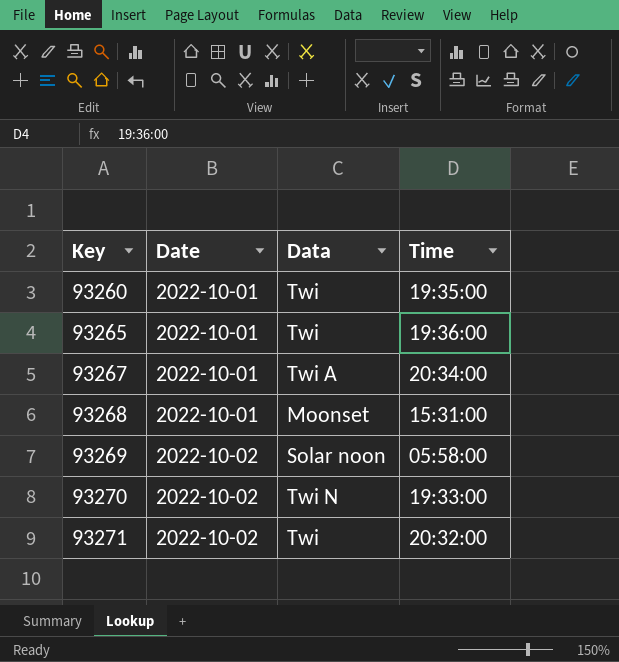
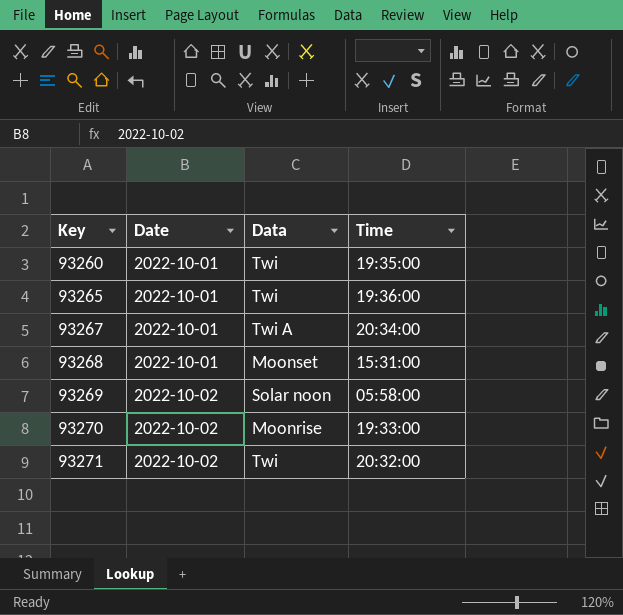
93270 | Data: Twi N -> Moonrise

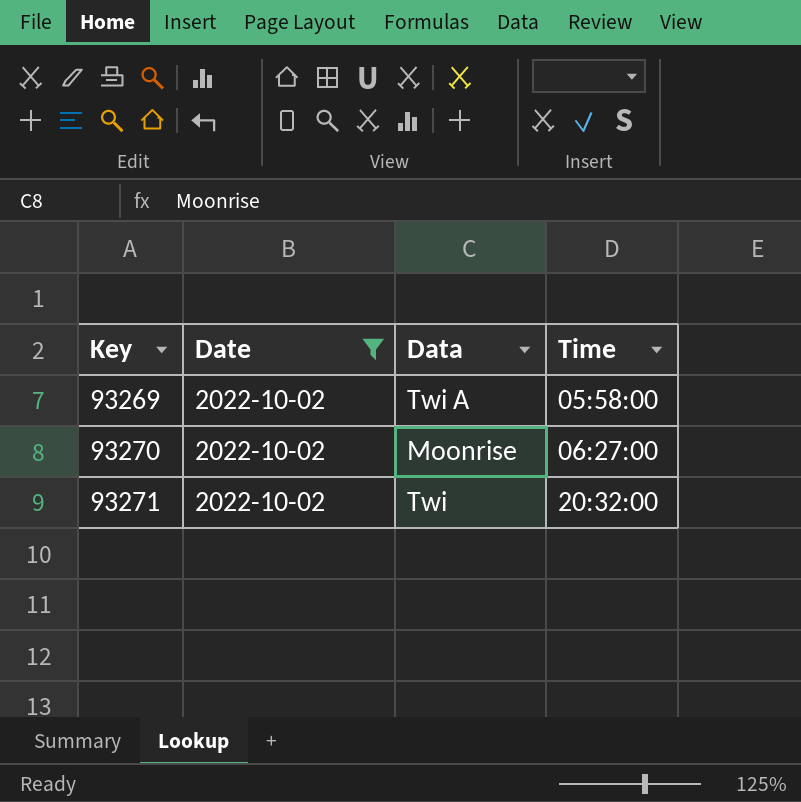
filter: none -> Date = 2022-10-02
93269 | Data: Solar noon -> Twi A
93270 | Time: 19:33:00 -> 06:27:00

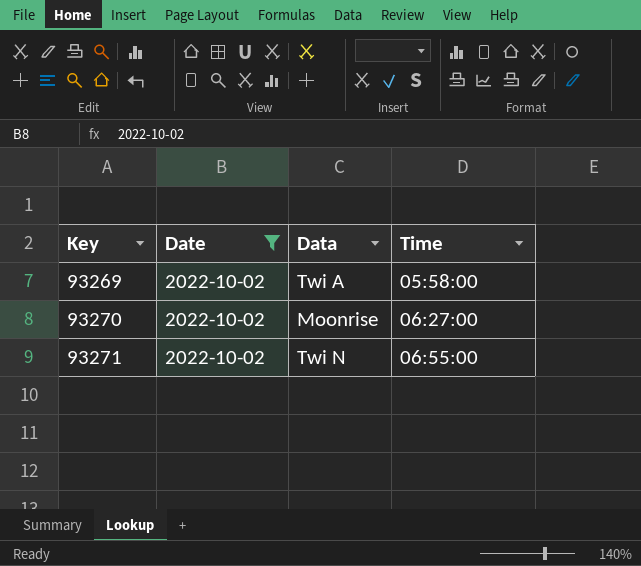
93271 | Data: Twi -> Twi N
93271 | Time: 20:32:00 -> 06:55:00

